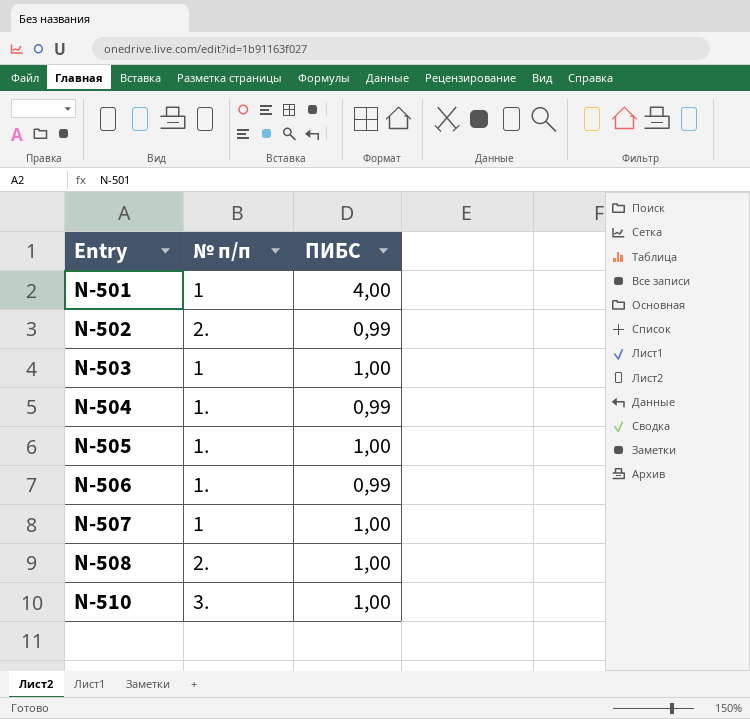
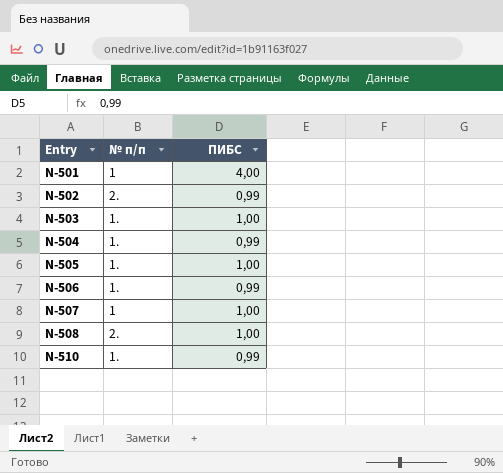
N-503 | № п/п: 1 -> 1.
N-510 | № п/п: 3. -> 1.
N-510 | ПИБС: 1,00 -> 0,99

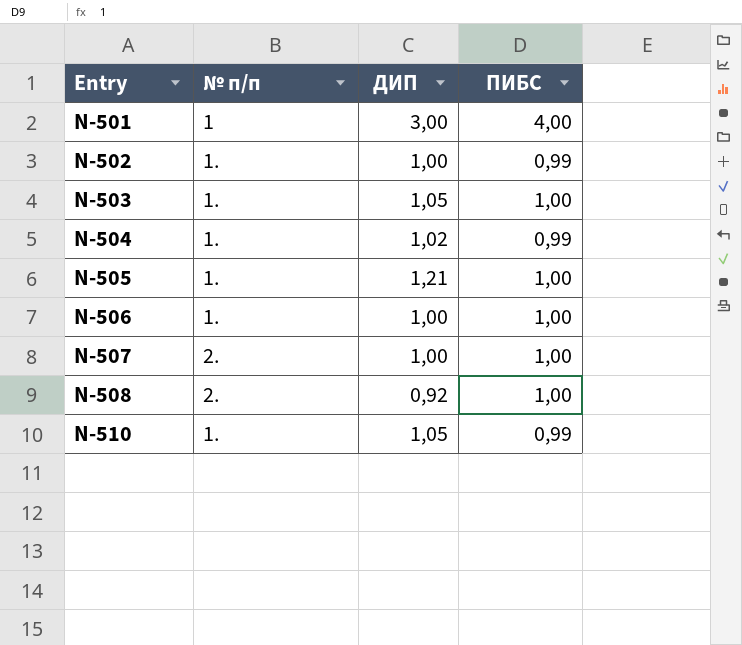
column ДИП | position: none -> 3
N-502 | № п/п: 2. -> 1.
N-506 | ПИБС: 0,99 -> 1,00
N-507 | № п/п: 1 -> 2.

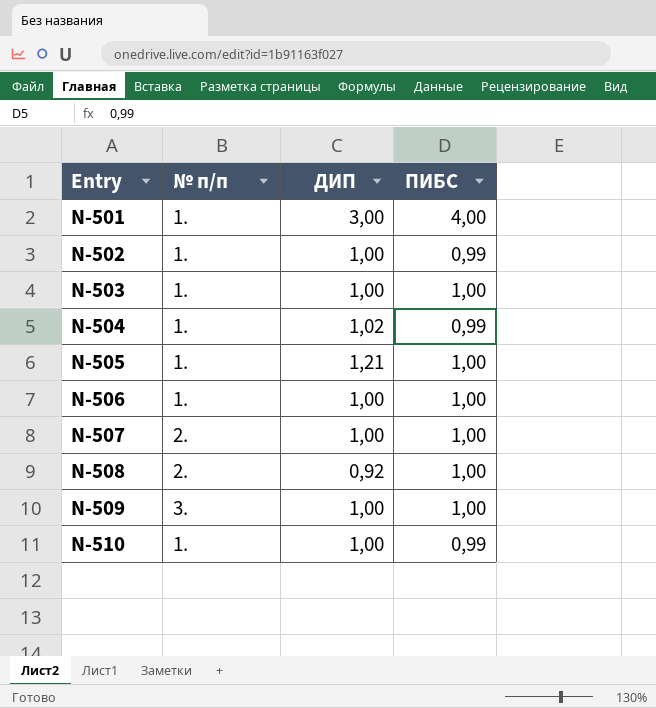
N-501 | № п/п: 1 -> 1.
N-503 | ДИП: 1,05 -> 1,00
row N-509: none -> 3. | 1,00 | 1,00
N-510 | ДИП: 1,05 -> 1,00

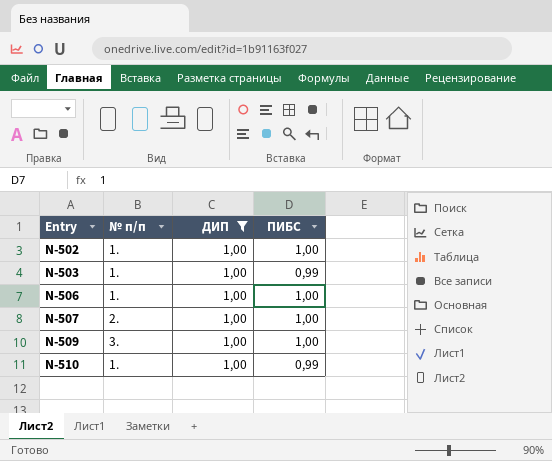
filter: none -> ДИП = 1,00
N-502 | ПИБС: 0,99 -> 1,00
N-503 | ПИБС: 1,00 -> 0,99

